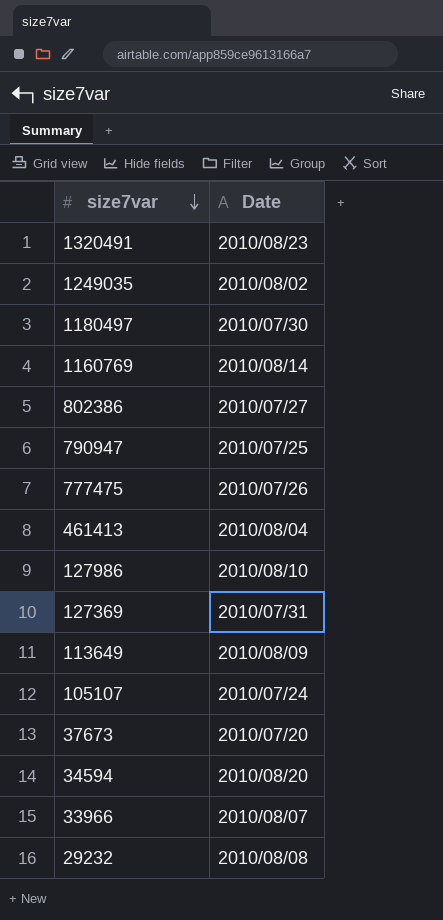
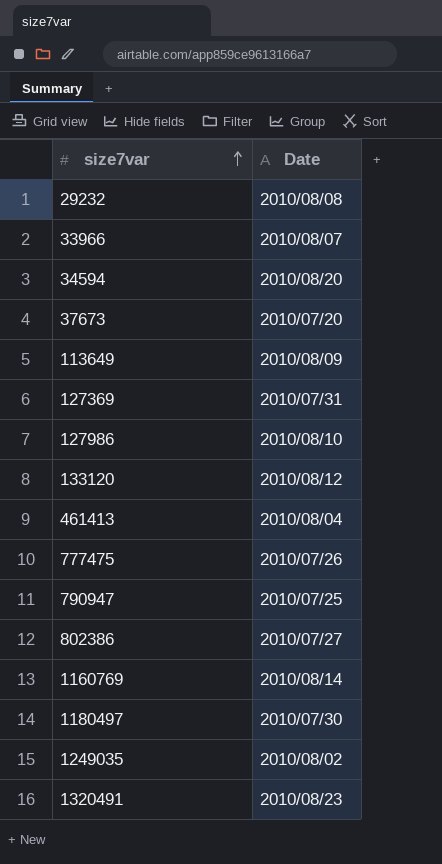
row order: size7var descending -> size7var ascending
row 105107: 2010/07/24 -> none
row 133120: none -> 2010/08/12

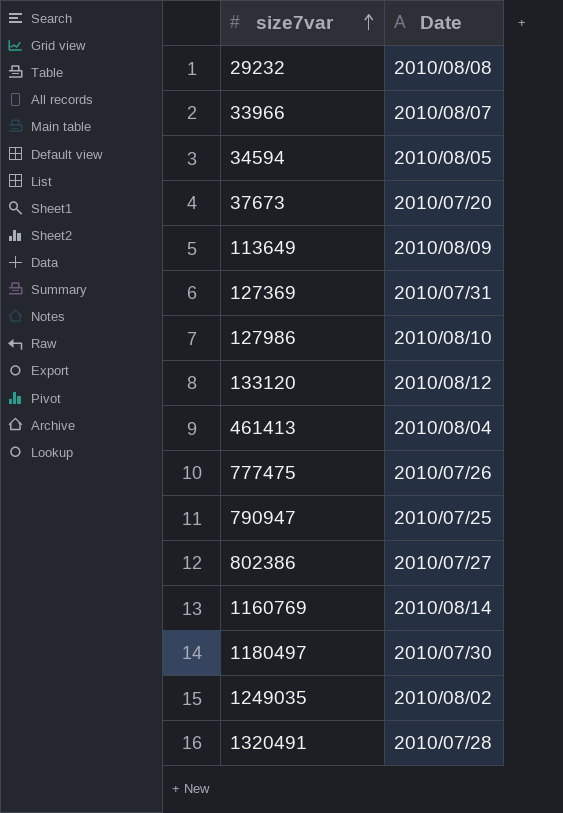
34594 | Date: 2010/08/20 -> 2010/08/05
1320491 | Date: 2010/08/23 -> 2010/07/28

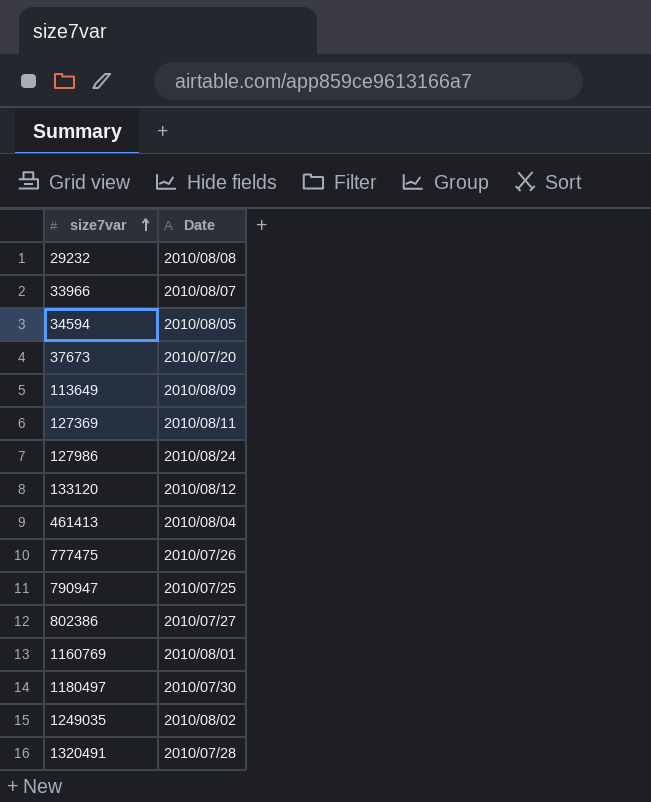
127369 | Date: 2010/07/31 -> 2010/08/11
127986 | Date: 2010/08/10 -> 2010/08/24
1160769 | Date: 2010/08/14 -> 2010/08/01

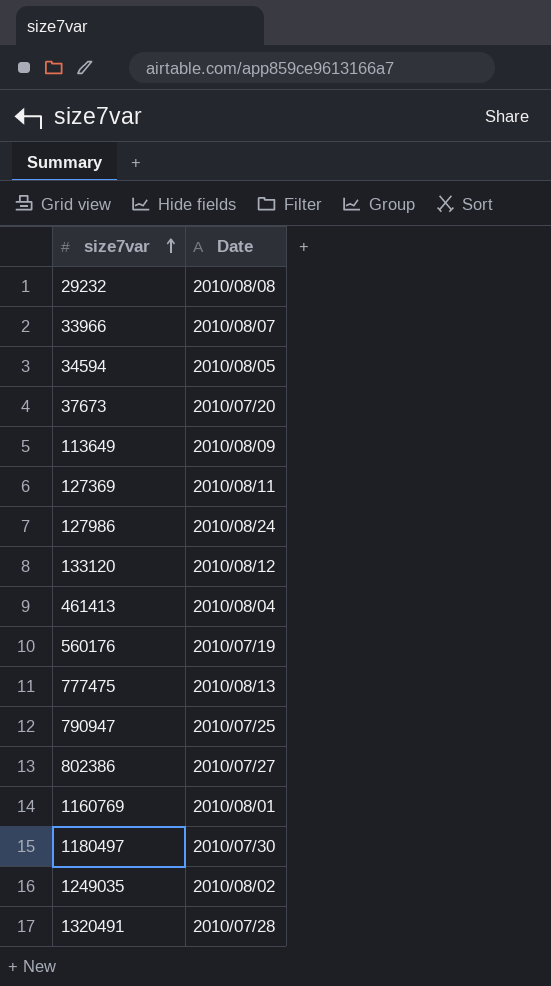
row 560176: none -> 2010/07/19
777475 | Date: 2010/07/26 -> 2010/08/13

